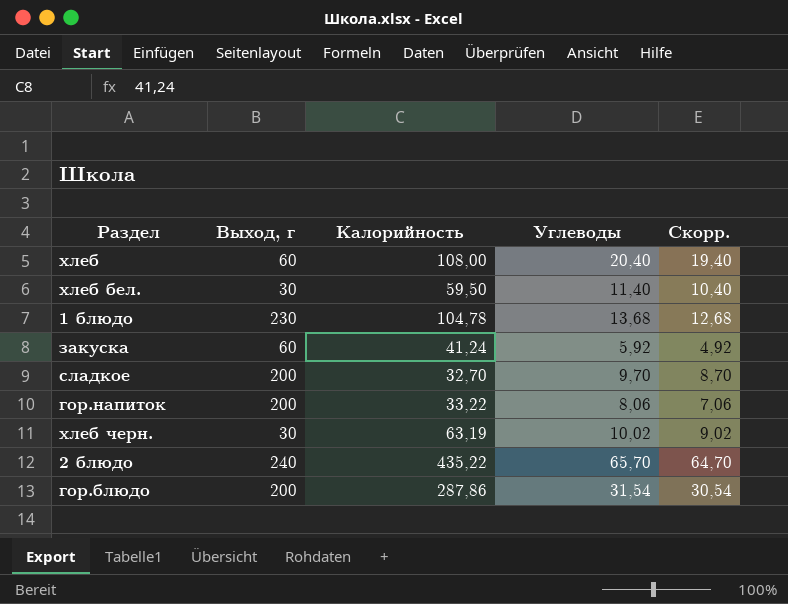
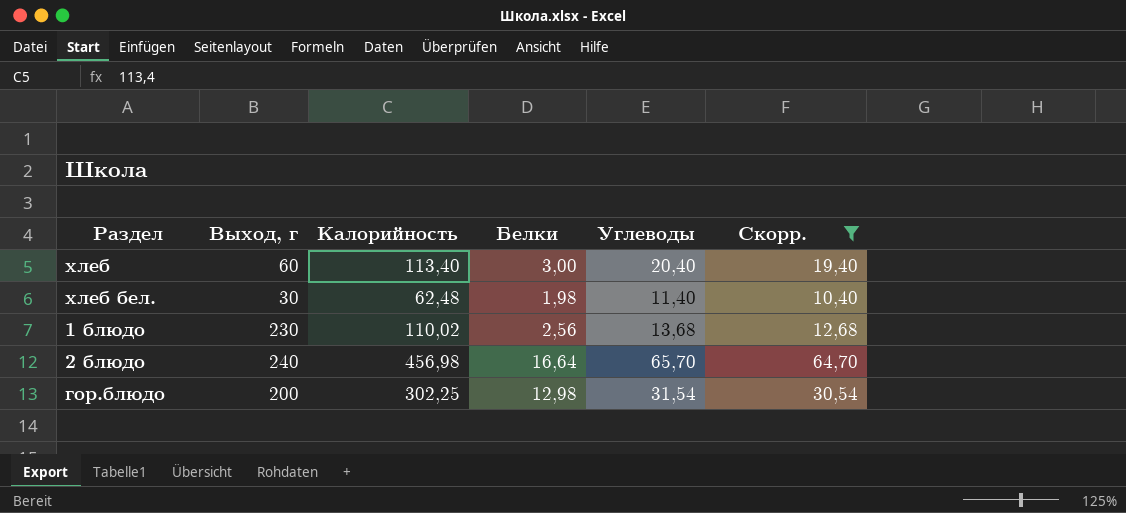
filter: none -> Скорр. >= 10,40
column Белки | position: none -> 4
хлеб | Калорийность: 108,00 -> 113,40
хлеб бел. | Калорийность: 59,50 -> 62,48
1 блюдо | Калорийность: 104,78 -> 110,02
2 блюдо | Калорийность: 435,22 -> 456,98
гор.блюдо | Калорийность: 287,86 -> 302,25

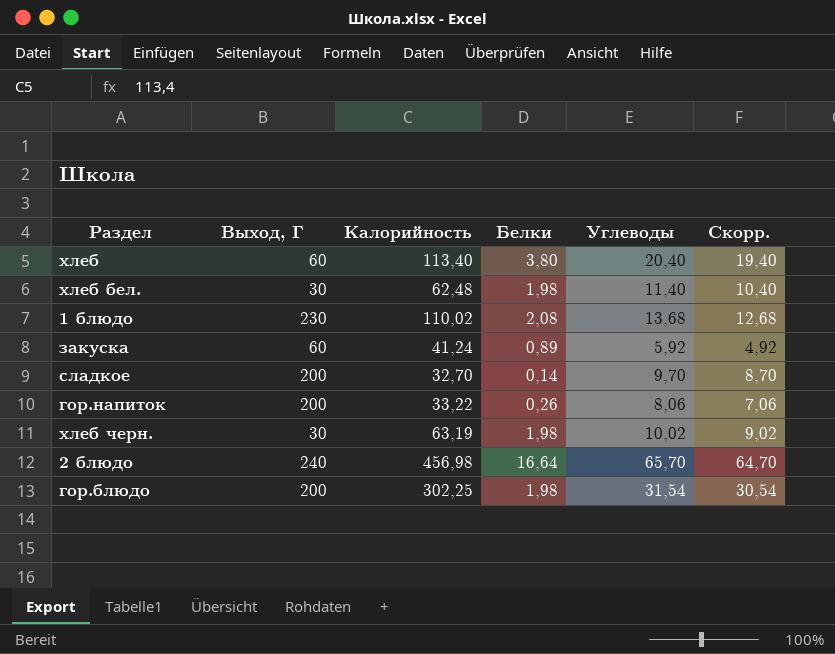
filter: Скорр. >= 10,40 -> none
column name: Выход, г -> Выход, Г
хлеб | Белки: 3,00 -> 3,80
1 блюдо | Белки: 2,56 -> 2,08
гор.блюдо | Белки: 12,98 -> 1,98

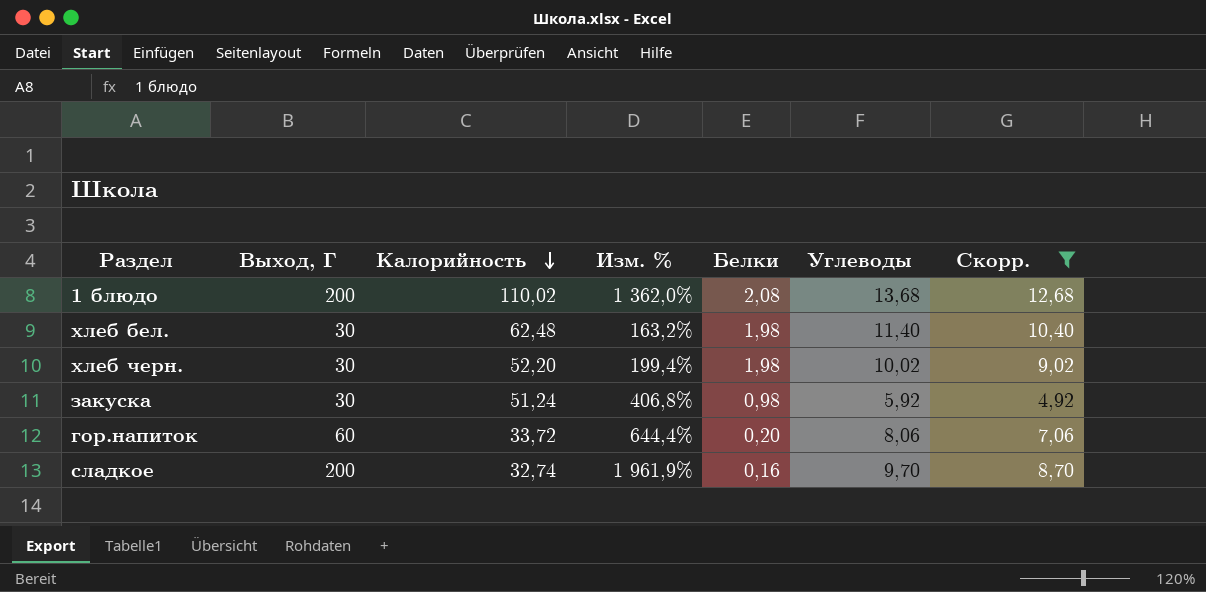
filter: none -> Скорр. <= 12,68
row order: none -> Калорийность descending
column Изм. % | formula: none -> ([Выход, Г] - [Углеводы]) / [Углеводы]
1 блюдо | Выход, Г: 230 -> 200
хлеб черн. | Калорийность: 63,19 -> 52,20
закуска | Выход, Г: 60 -> 30
закуска | Калорийность: 41,24 -> 51,24
закуска | Белки: 0,89 -> 0,98
гор.напиток | Выход, Г: 200 -> 60
гор.напиток | Калорийность: 33,22 -> 33,72
гор.напиток | Белки: 0,26 -> 0,20
сладкое | Калорийность: 32,70 -> 32,74
сладкое | Белки: 0,14 -> 0,16

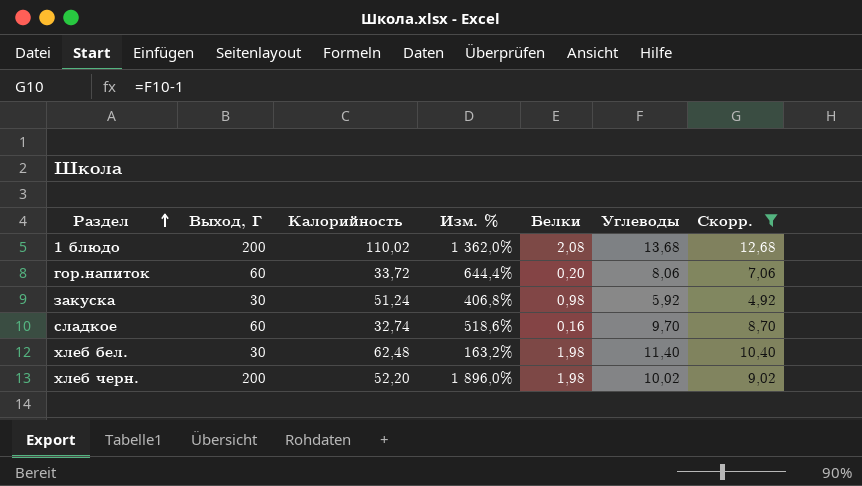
row order: Калорийность descending -> Раздел ascending
сладкое | Выход, Г: 200 -> 60
сладкое | Изм. %: 1 961,9% -> 518,6%
хлеб черн. | Выход, Г: 30 -> 200
хлеб черн. | Изм. %: 199,4% -> 1 896,0%

